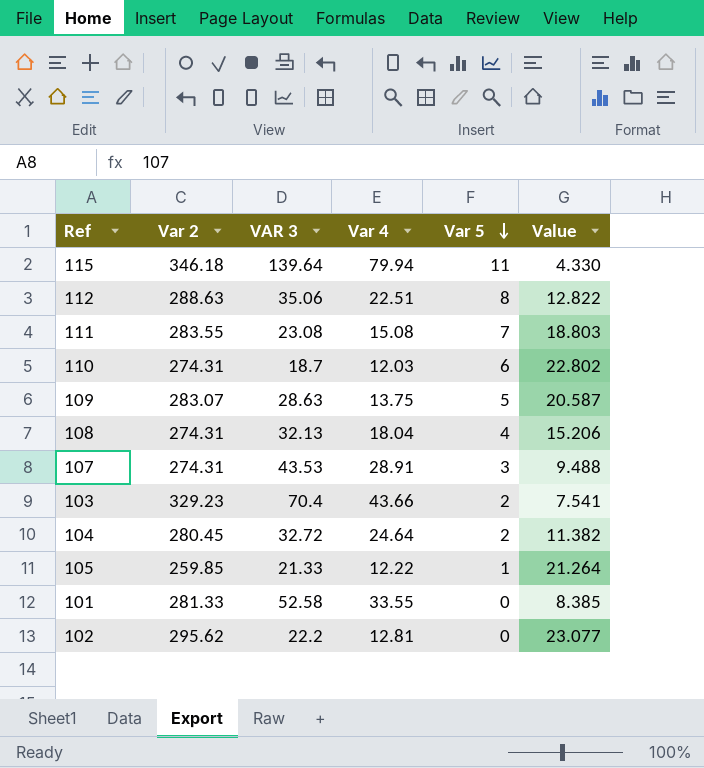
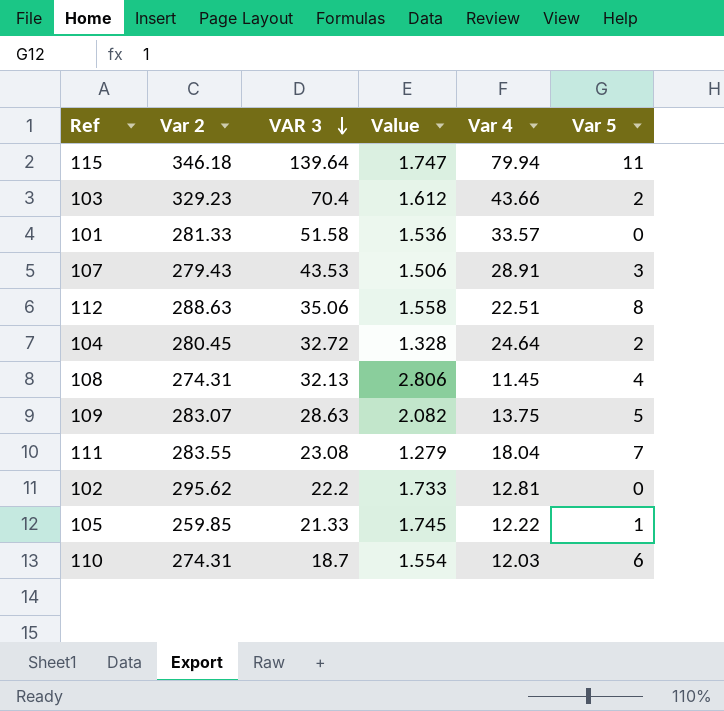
row order: Var 5 descending -> VAR 3 descending
column Value | formula: [Var 2] / [Var 4] -> [VAR 3] / [Var 4]
column Value | position: 6 -> 4
101 | VAR 3: 52.58 -> 51.58
101 | Var 4: 33.55 -> 33.57
107 | Var 2: 274.31 -> 279.43
108 | Var 4: 18.04 -> 11.45
111 | Var 4: 15.08 -> 18.04

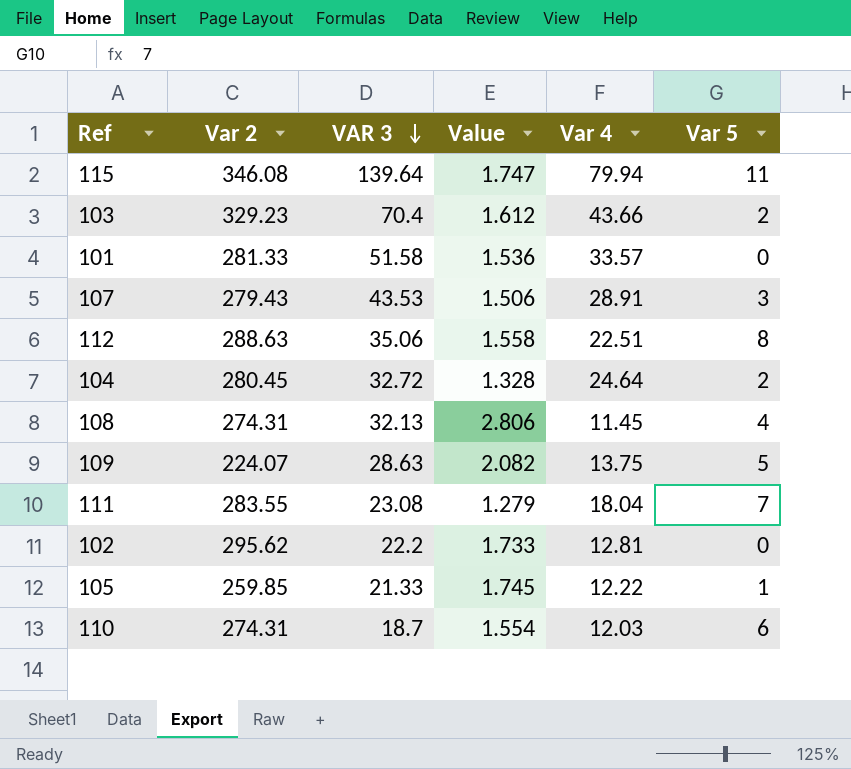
115 | Var 2: 346.18 -> 346.08
109 | Var 2: 283.07 -> 224.07

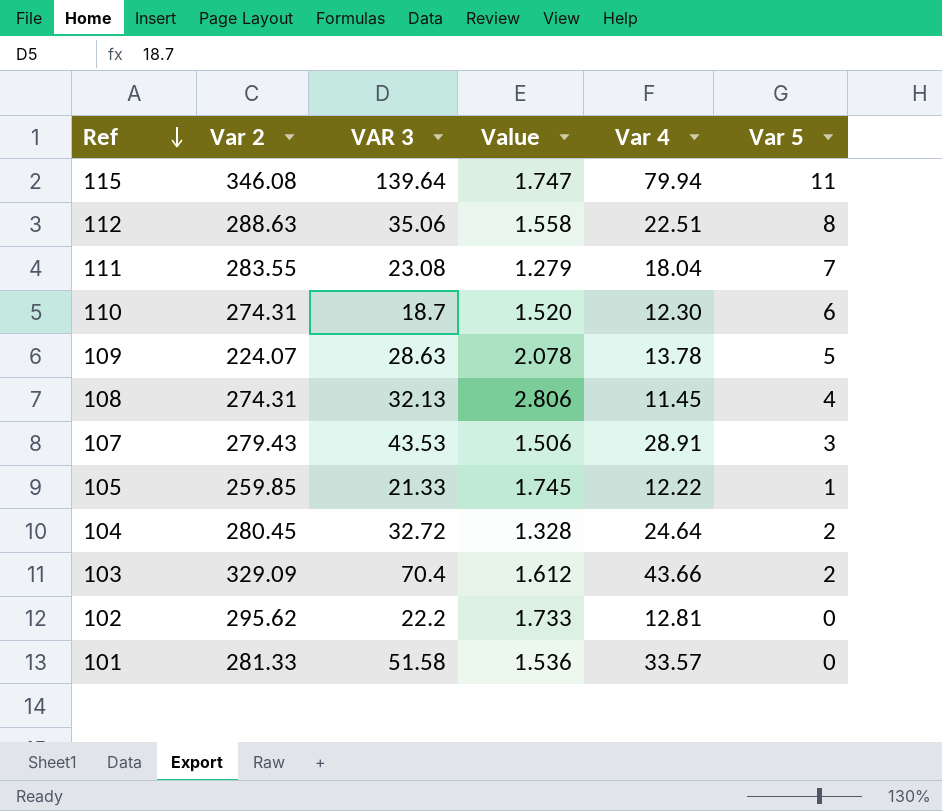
row order: VAR 3 descending -> Ref descending
110 | Value: 1.554 -> 1.520
110 | Var 4: 12.03 -> 12.30
109 | Value: 2.082 -> 2.078
109 | Var 4: 13.75 -> 13.78
103 | Var 2: 329.23 -> 329.09

